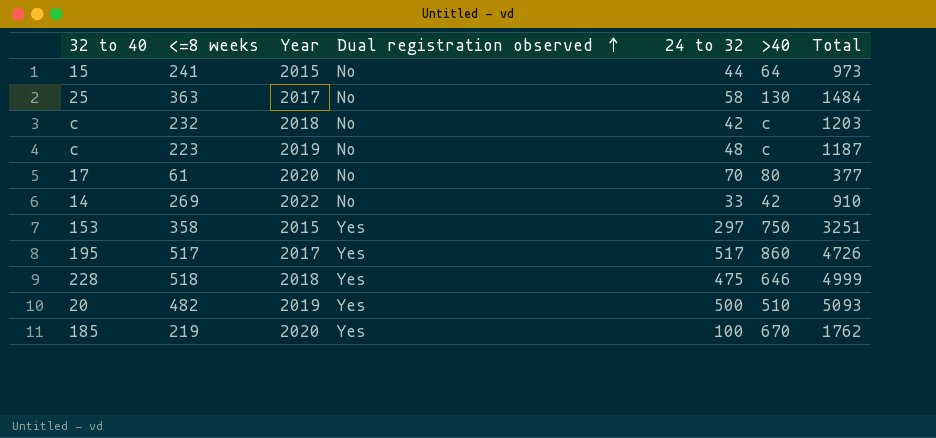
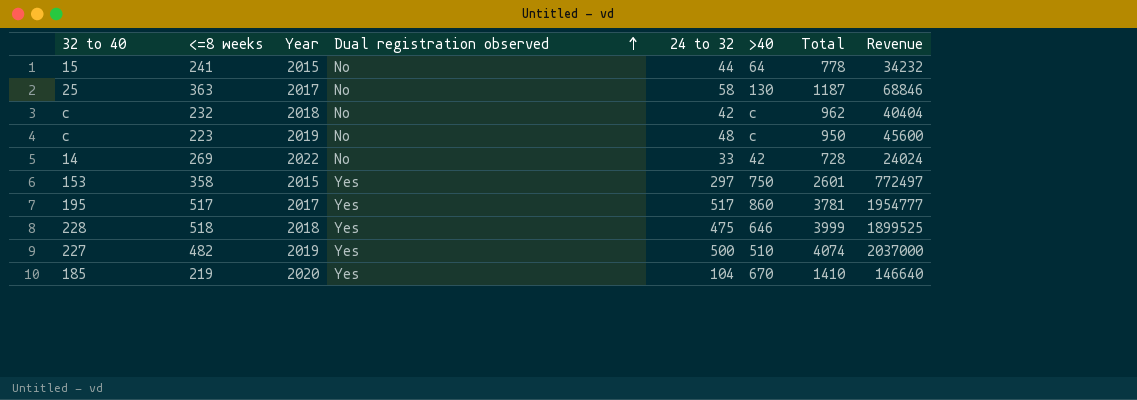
column Revenue | formula: none -> [24 to 32] * [Total]
row 61: 17 | 2020 | No | 70 | 80 | 377 -> none
241 | Total: 973 -> 778
363 | Total: 1484 -> 1187
232 | Total: 1203 -> 962
223 | Total: 1187 -> 950
269 | Total: 910 -> 728
358 | Total: 3251 -> 2601
517 | Total: 4726 -> 3781
518 | Total: 4999 -> 3999
482 | 32 to 40: 20 -> 227
482 | Total: 5093 -> 4074
219 | 24 to 32: 100 -> 104
219 | Total: 1762 -> 1410

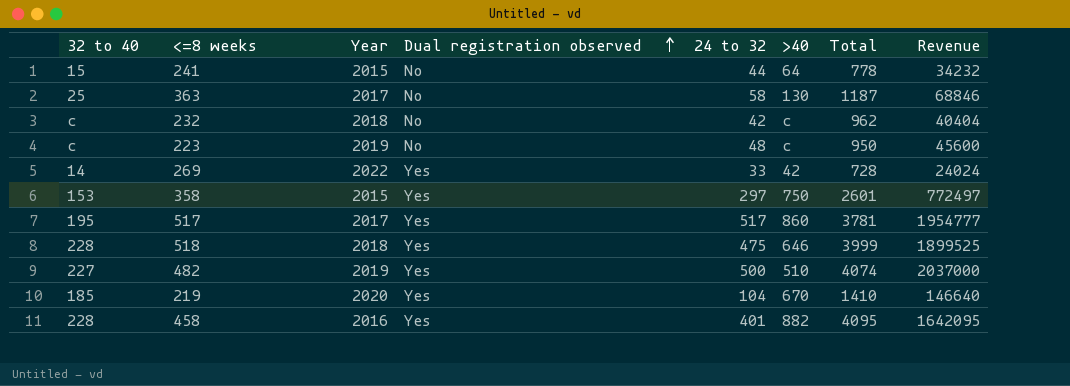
269 | Dual registration observed: No -> Yes
row 458: none -> 228 | 2016 | Yes | 401 | 882 | 4095 | 1642095

